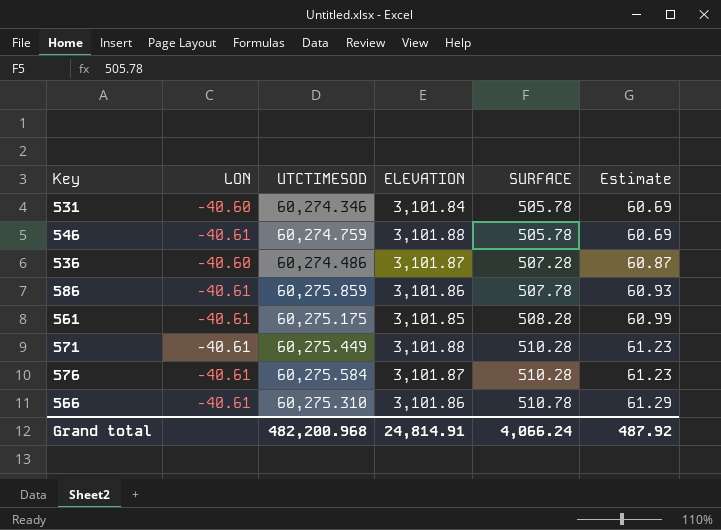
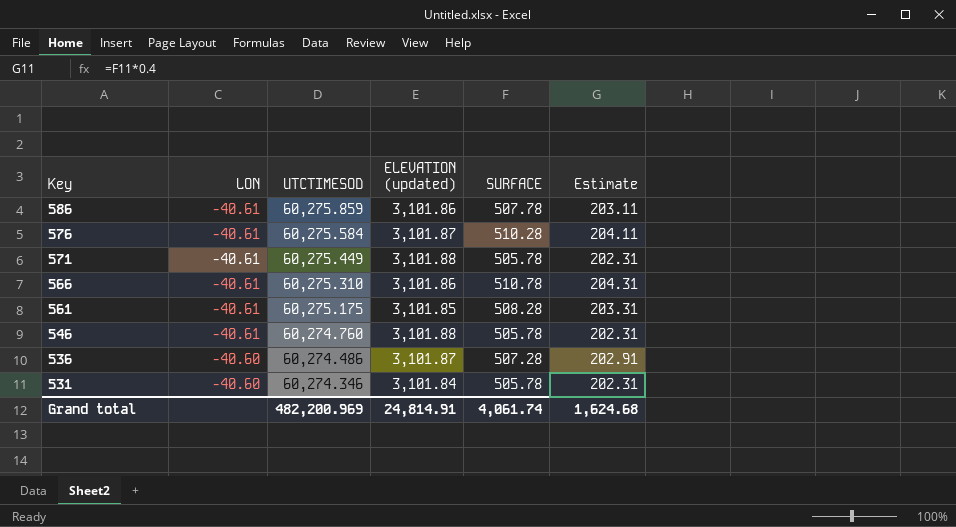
row order: SURFACE ascending -> Key descending
column name: ELEVATION -> ELEVATION (updated)
column Estimate | formula: [SURFACE] * 0.12 -> [SURFACE] * 0.4
571 | SURFACE: 510.28 -> 505.78
546 | UTCTIMESOD: 60,274.759 -> 60,274.760
Grand total | UTCTIMESOD: 482,200.968 -> 482,200.969
Grand total | SURFACE: 4,066.24 -> 4,061.74
Grand total | Estimate: 487.92 -> 1,624.68

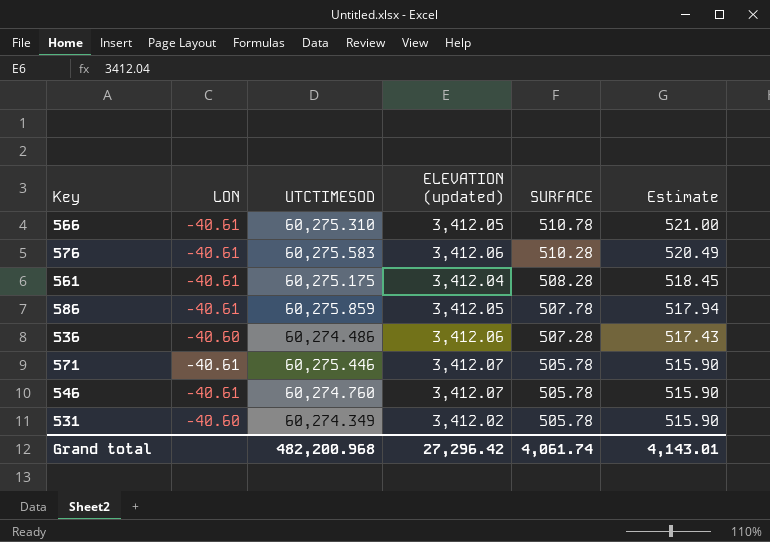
row order: Key descending -> SURFACE descending
column Estimate | formula: [SURFACE] * 0.4 -> [SURFACE] * 1.02
566 | ELEVATION (updated): 3,101.86 -> 3,412.05
576 | UTCTIMESOD: 60,275.584 -> 60,275.583
576 | ELEVATION (updated): 3,101.87 -> 3,412.06
561 | ELEVATION (updated): 3,101.85 -> 3,412.04
586 | ELEVATION (updated): 3,101.86 -> 3,412.05
536 | ELEVATION (updated): 3,101.87 -> 3,412.06
571 | UTCTIMESOD: 60,275.449 -> 60,275.446
571 | ELEVATION (updated): 3,101.88 -> 3,412.07
546 | ELEVATION (updated): 3,101.88 -> 3,412.07
531 | UTCTIMESOD: 60,274.346 -> 60,274.349
531 | ELEVATION (updated): 3,101.84 -> 3,412.02
Grand total | UTCTIMESOD: 482,200.969 -> 482,200.968
Grand total | ELEVATION (updated): 24,814.91 -> 27,296.42
Grand total | Estimate: 1,624.68 -> 4,143.01

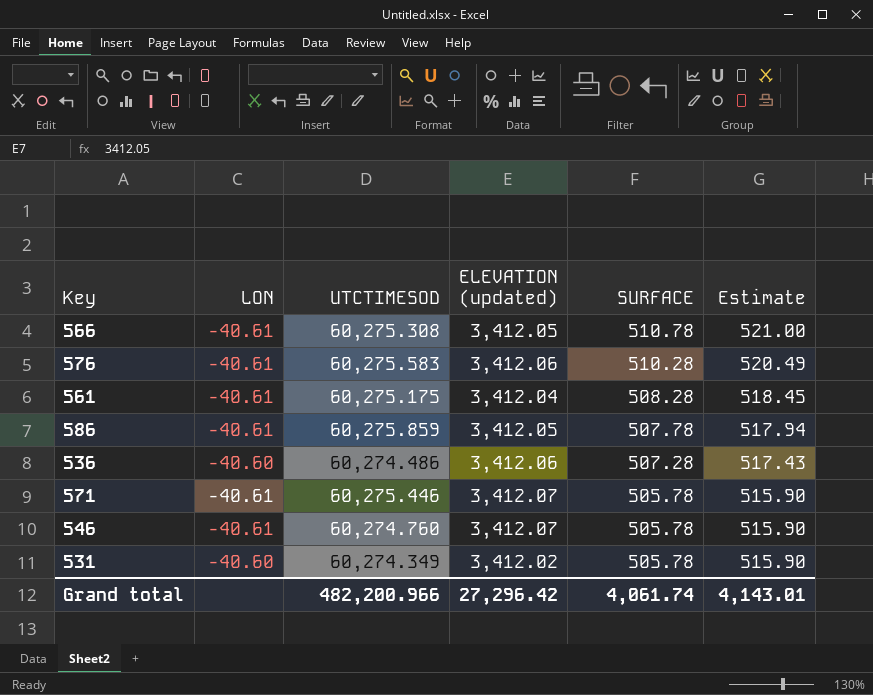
566 | UTCTIMESOD: 60,275.310 -> 60,275.308
Grand total | UTCTIMESOD: 482,200.968 -> 482,200.966

